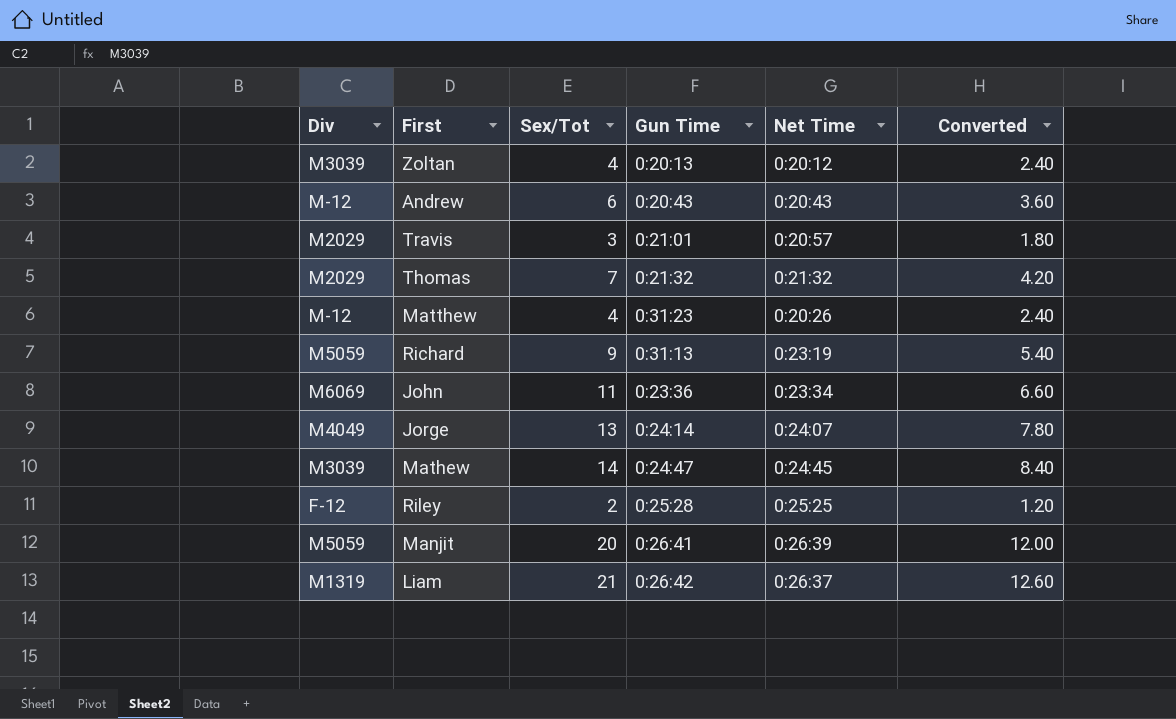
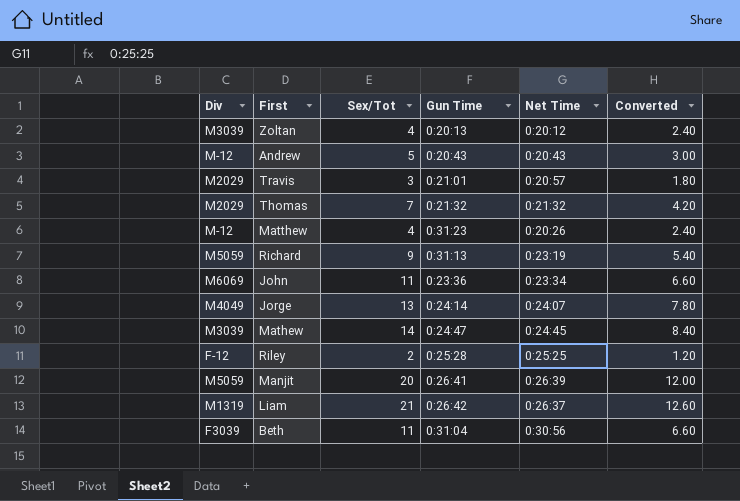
Andrew | Sex/Tot: 6 -> 5
Andrew | Converted: 3.60 -> 3.00
row Beth: none -> F3039 | 11 | 0:31:04 | 0:30:56 | 6.60

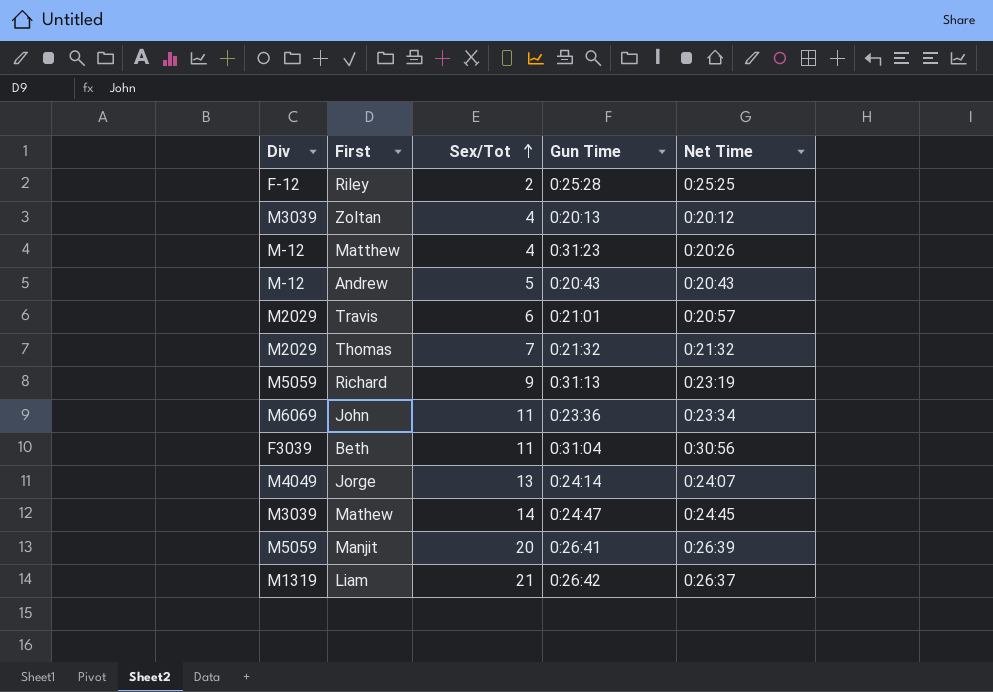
row order: none -> Sex/Tot ascending
column Converted | formula: [Sex/Tot] * 0.6 -> none
Travis | Sex/Tot: 3 -> 6

